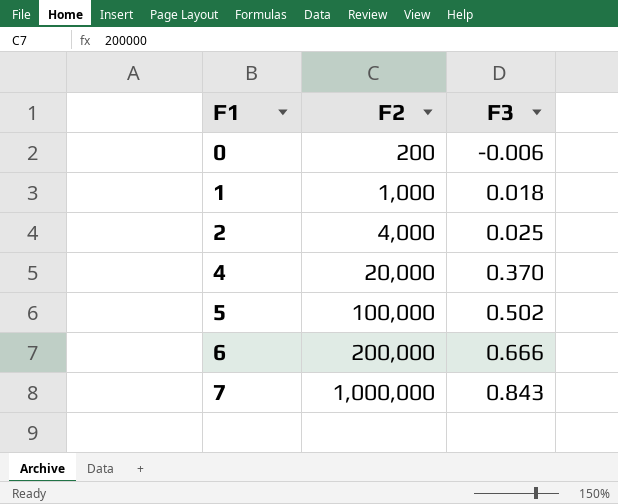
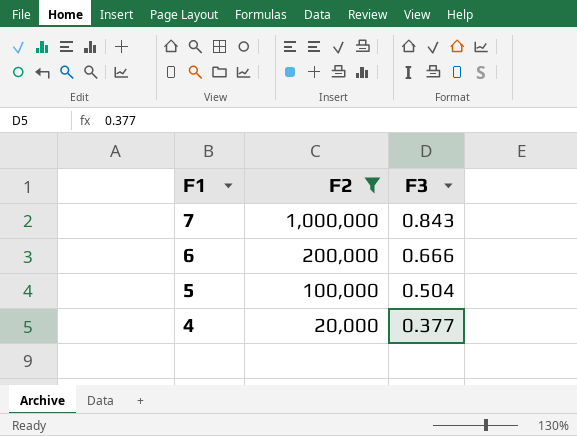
filter: none -> F2 >= 20,000
row order: F1 ascending -> F1 descending
5 | F3: 0.502 -> 0.504
4 | F3: 0.370 -> 0.377

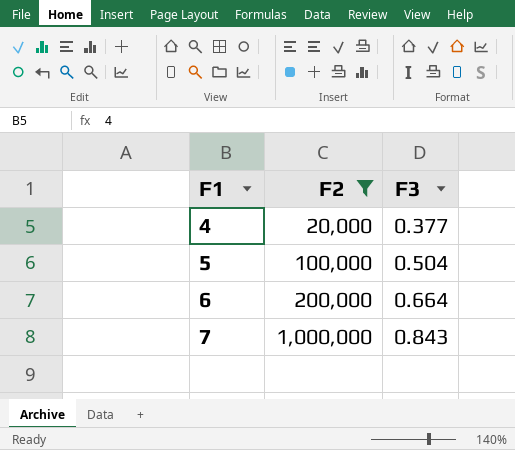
row order: F1 descending -> F1 ascending
6 | F3: 0.666 -> 0.664

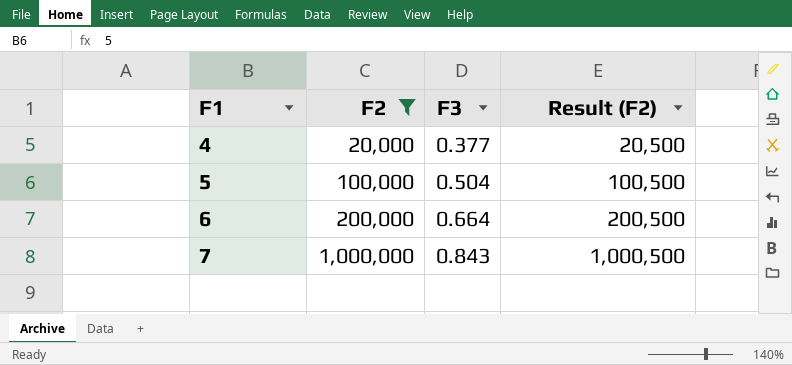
column Result (F2) | formula: none -> [F2] + 500

